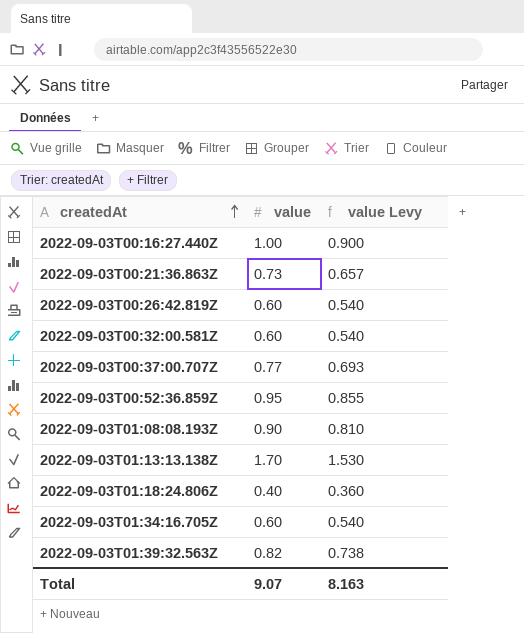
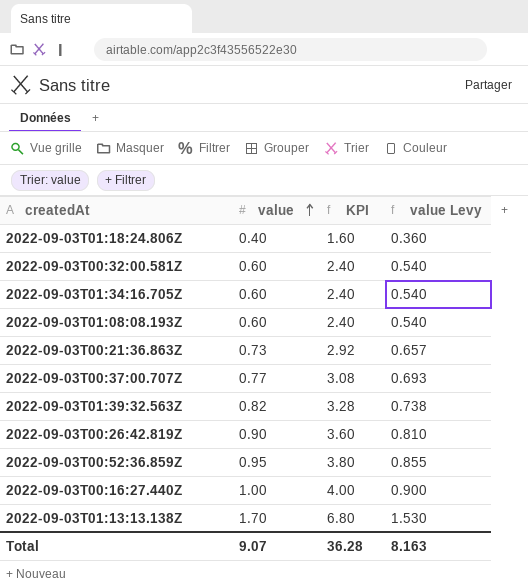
row order: createdAt ascending -> value ascending
column KPI | formula: none -> [value] * 4
2022-09-03T01:08:08.193Z | value: 0.90 -> 0.60
2022-09-03T01:08:08.193Z | value Levy: 0.810 -> 0.540
2022-09-03T00:26:42.819Z | value: 0.60 -> 0.90
2022-09-03T00:26:42.819Z | value Levy: 0.540 -> 0.810

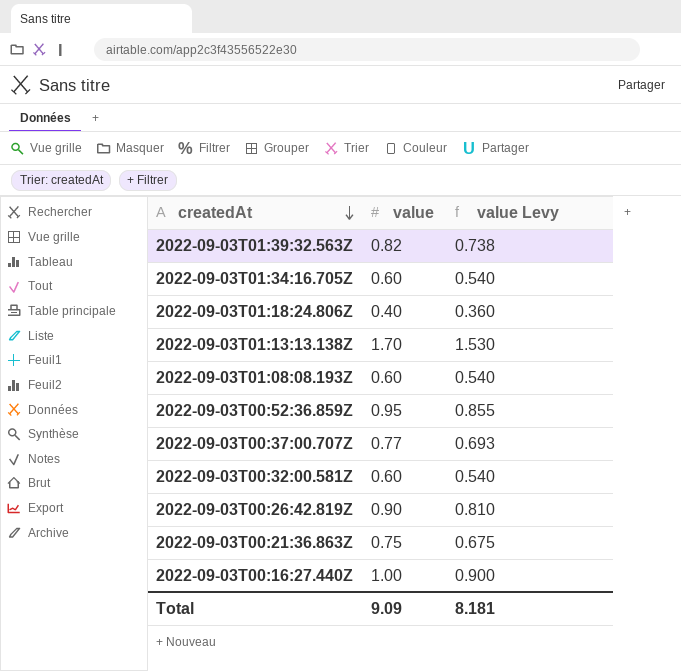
row order: value ascending -> createdAt descending
column KPI | formula: [value] * 4 -> none
2022-09-03T00:21:36.863Z | value: 0.73 -> 0.75
2022-09-03T00:21:36.863Z | value Levy: 0.657 -> 0.675
Total | value: 9.07 -> 9.09
Total | value Levy: 8.163 -> 8.181

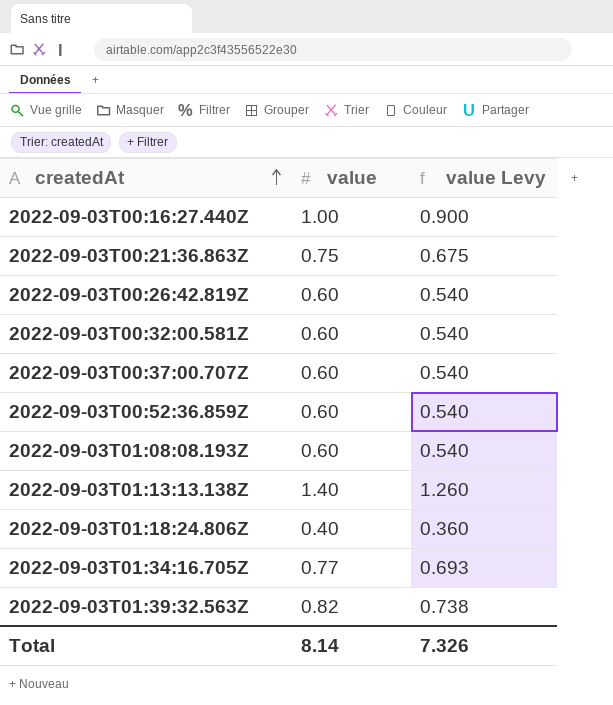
row order: createdAt descending -> createdAt ascending
2022-09-03T00:26:42.819Z | value: 0.90 -> 0.60
2022-09-03T00:26:42.819Z | value Levy: 0.810 -> 0.540
2022-09-03T00:37:00.707Z | value: 0.77 -> 0.60
2022-09-03T00:37:00.707Z | value Levy: 0.693 -> 0.540
2022-09-03T00:52:36.859Z | value: 0.95 -> 0.60
2022-09-03T00:52:36.859Z | value Levy: 0.855 -> 0.540
2022-09-03T01:13:13.138Z | value: 1.70 -> 1.40
2022-09-03T01:13:13.138Z | value Levy: 1.530 -> 1.260
2022-09-03T01:34:16.705Z | value: 0.60 -> 0.77
2022-09-03T01:34:16.705Z | value Levy: 0.540 -> 0.693
Total | value: 9.09 -> 8.14
Total | value Levy: 8.181 -> 7.326

